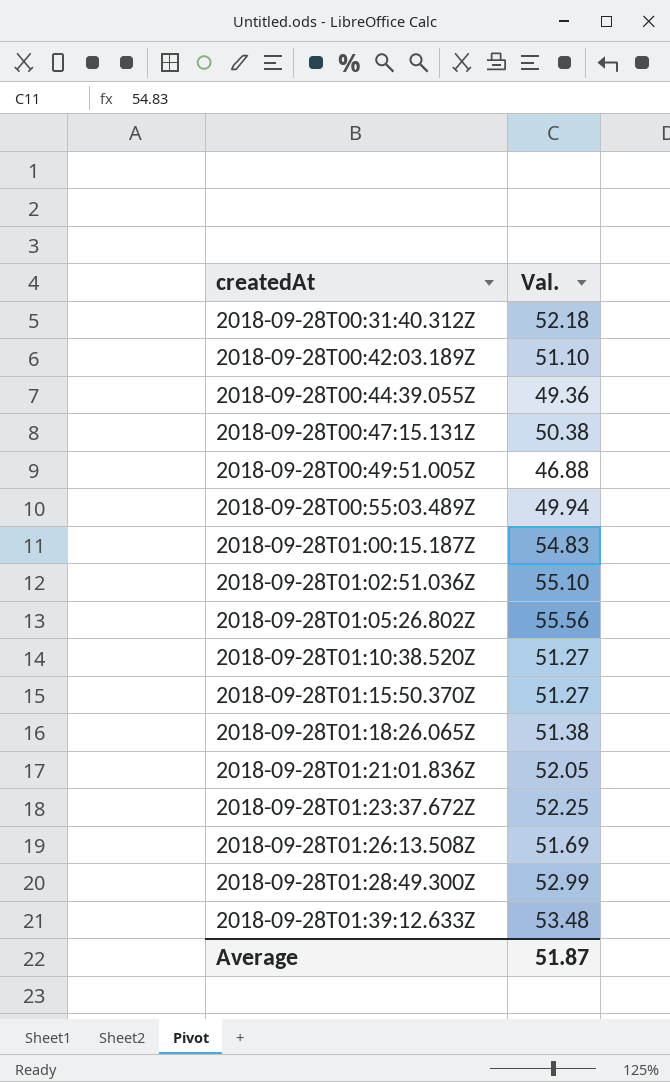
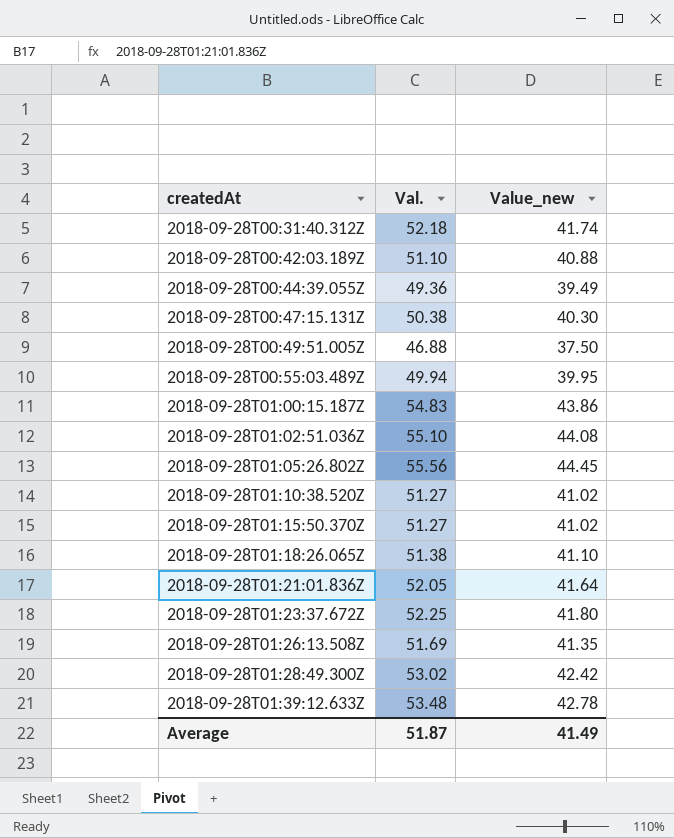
column Value_new | formula: none -> [Val.] * 0.8
2018-09-28T01:28:49.300Z | Val.: 52.99 -> 53.02

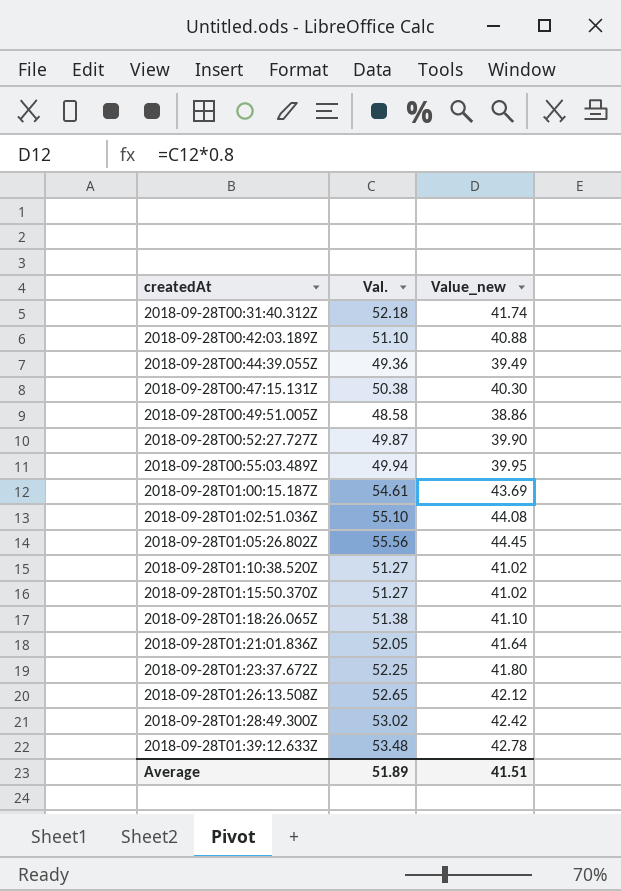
2018-09-28T00:49:51.005Z | Val.: 46.88 -> 48.58
2018-09-28T00:49:51.005Z | Value_new: 37.50 -> 38.86
row 2018-09-28T00:52:27.727Z: none -> 49.87 | 39.90
2018-09-28T01:00:15.187Z | Val.: 54.83 -> 54.61
2018-09-28T01:00:15.187Z | Value_new: 43.86 -> 43.69
2018-09-28T01:26:13.508Z | Val.: 51.69 -> 52.65
2018-09-28T01:26:13.508Z | Value_new: 41.35 -> 42.12
Average | Val.: 51.87 -> 51.89
Average | Value_new: 41.49 -> 41.51

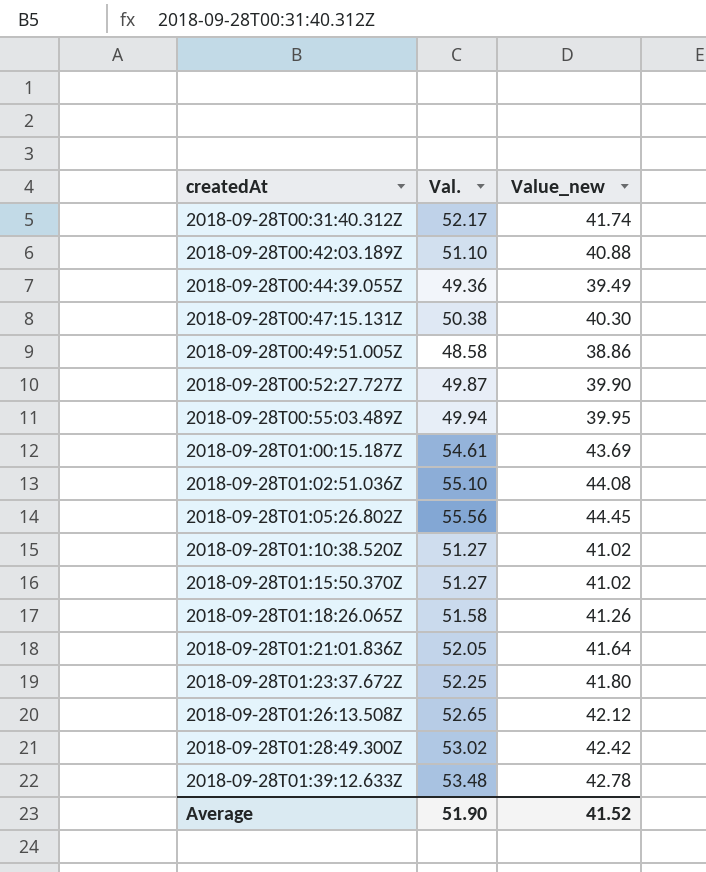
2018-09-28T00:31:40.312Z | Val.: 52.18 -> 52.17
2018-09-28T01:18:26.065Z | Val.: 51.38 -> 51.58
2018-09-28T01:18:26.065Z | Value_new: 41.10 -> 41.26
Average | Val.: 51.89 -> 51.90
Average | Value_new: 41.51 -> 41.52

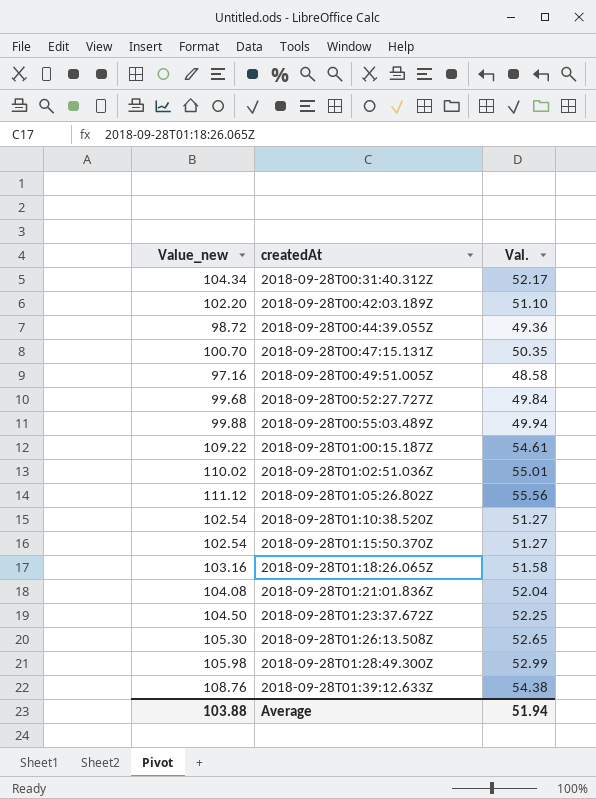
column Value_new | formula: [Val.] * 0.8 -> [Val.] * 2
column Value_new | position: 3 -> 1
2018-09-28T00:47:15.131Z | Val.: 50.38 -> 50.35
2018-09-28T00:52:27.727Z | Val.: 49.87 -> 49.84
2018-09-28T01:02:51.036Z | Val.: 55.10 -> 55.01
2018-09-28T01:21:01.836Z | Val.: 52.05 -> 52.04
2018-09-28T01:28:49.300Z | Val.: 53.02 -> 52.99
2018-09-28T01:39:12.633Z | Val.: 53.48 -> 54.38
Average | Value_new: 41.52 -> 103.88
Average | Val.: 51.90 -> 51.94

